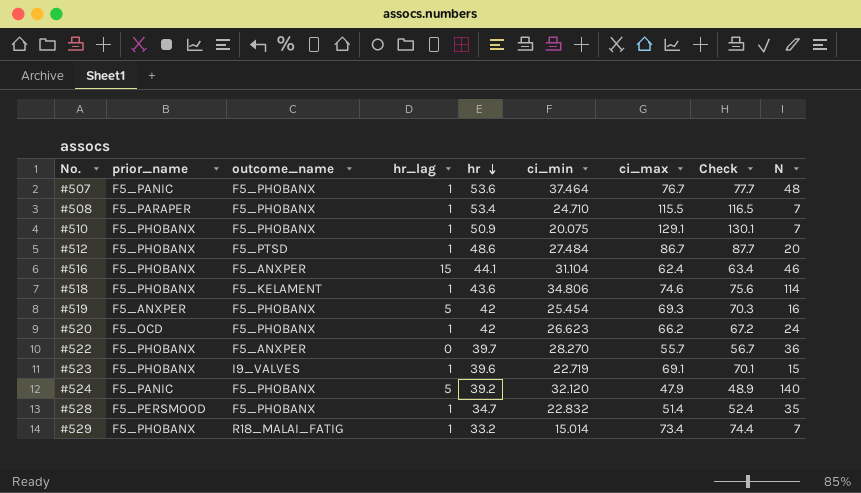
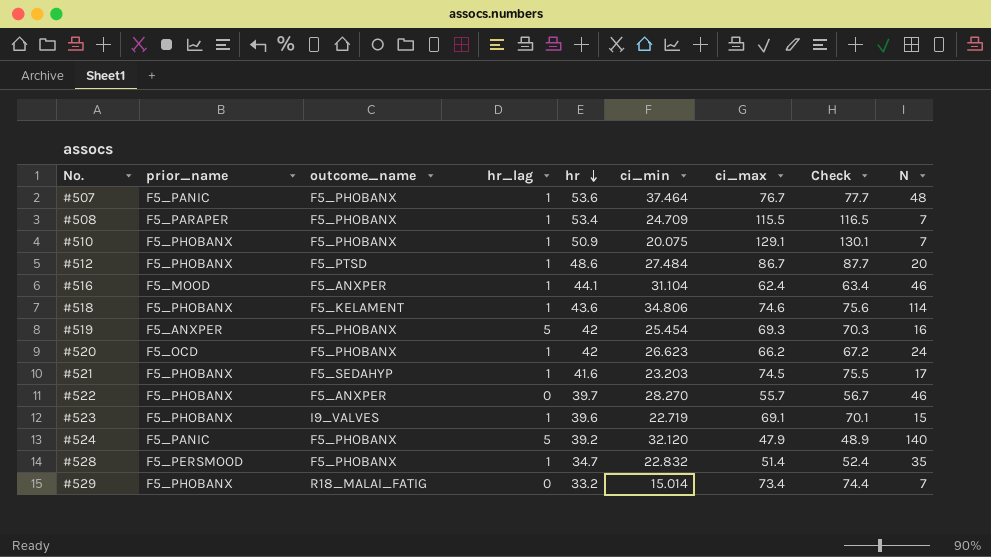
#508 | ci_min: 24.710 -> 24.709
#516 | prior_name: F5_PHOBANX -> F5_MOOD
#516 | hr_lag: 15 -> 1
row #521: none -> F5_PHOBANX | F5_SEDAHYP | 1 | 41.6 | 23.203 | 74.5 | 75.5 | 17
#522 | N: 36 -> 46
#529 | hr_lag: 1 -> 0

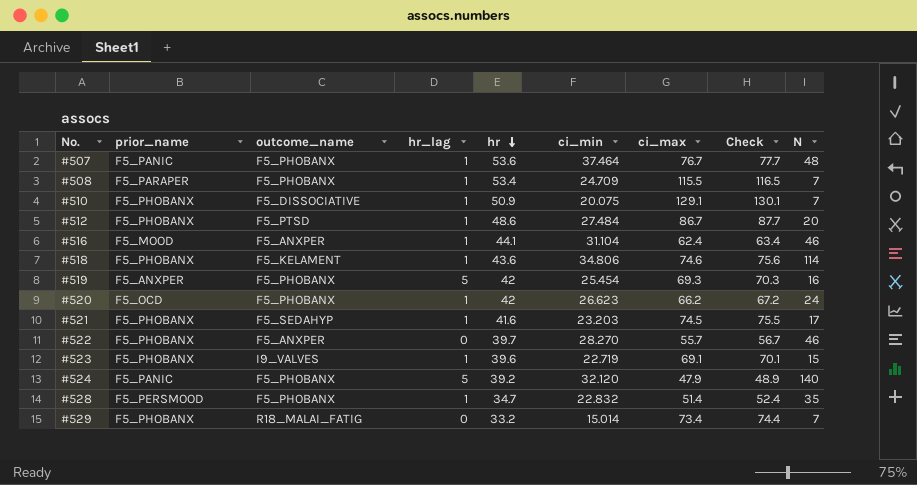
#510 | outcome_name: F5_PHOBANX -> F5_DISSOCIATIVE

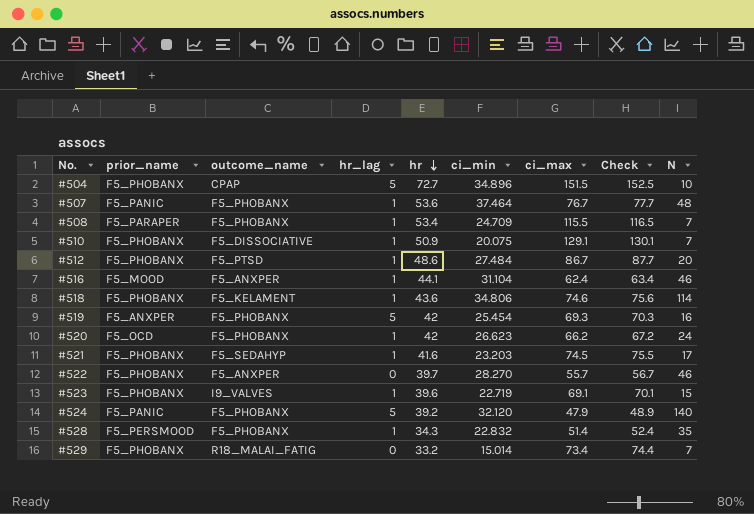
row #504: none -> F5_PHOBANX | CPAP | 5 | 72.7 | 34.896 | 151.5 | 152.5 | 10
#528 | hr: 34.7 -> 34.3

